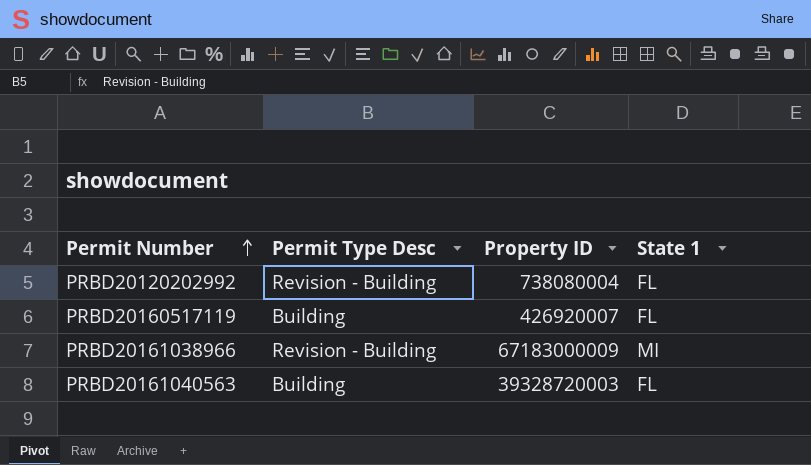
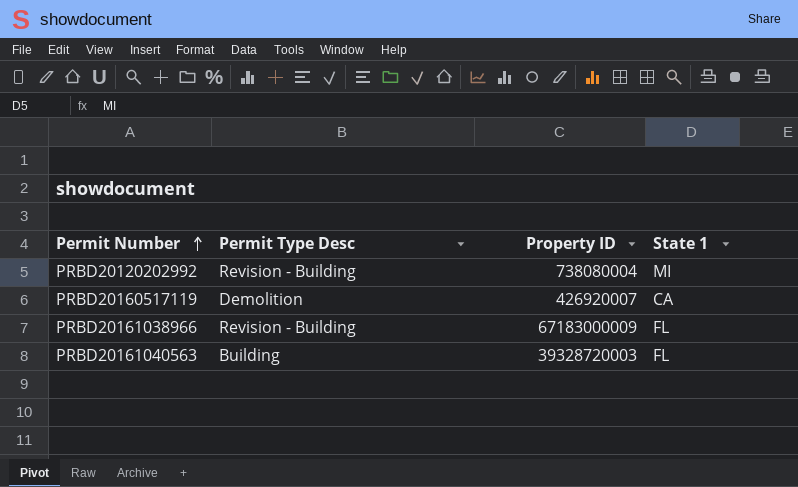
PRBD20120202992 | State 1: FL -> MI
PRBD20160517119 | Permit Type Desc: Building -> Demolition
PRBD20160517119 | State 1: FL -> CA
PRBD20161038966 | State 1: MI -> FL

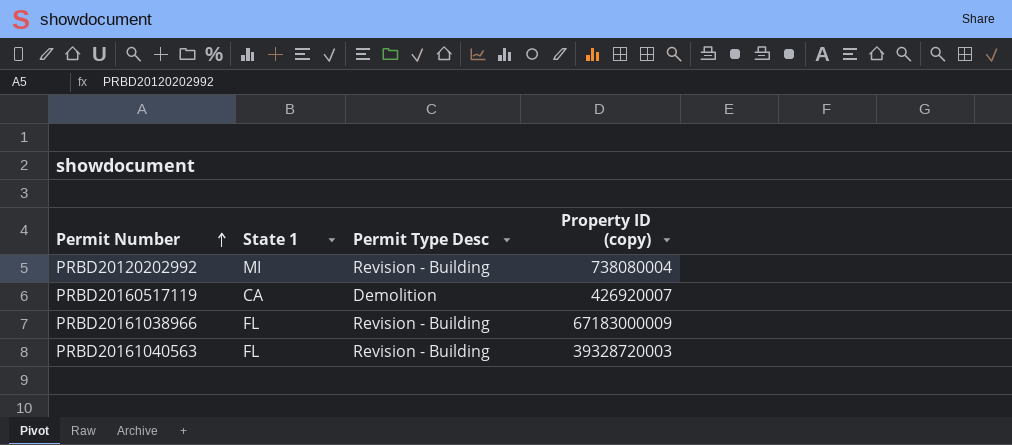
column State 1 | position: 4 -> 2
column name: Property ID -> Property ID (copy)
PRBD20161040563 | Permit Type Desc: Building -> Revision - Building

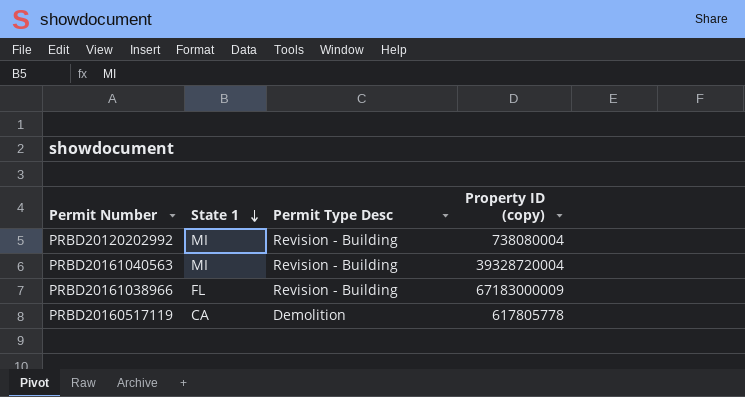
row order: Permit Number ascending -> State 1 descending
PRBD20161040563 | State 1: FL -> MI
PRBD20161040563 | Property ID (copy): 39328720003 -> 39328720004
PRBD20160517119 | Property ID (copy): 426920007 -> 617805778

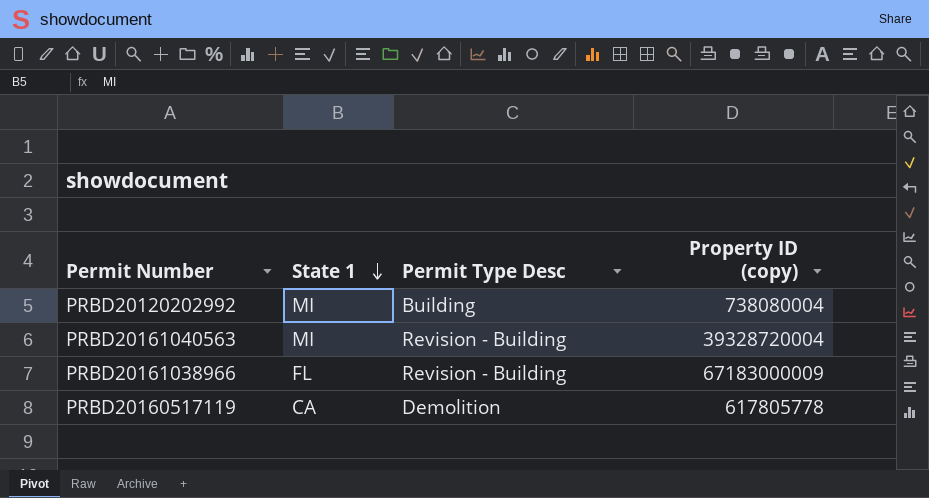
PRBD20120202992 | Permit Type Desc: Revision - Building -> Building

